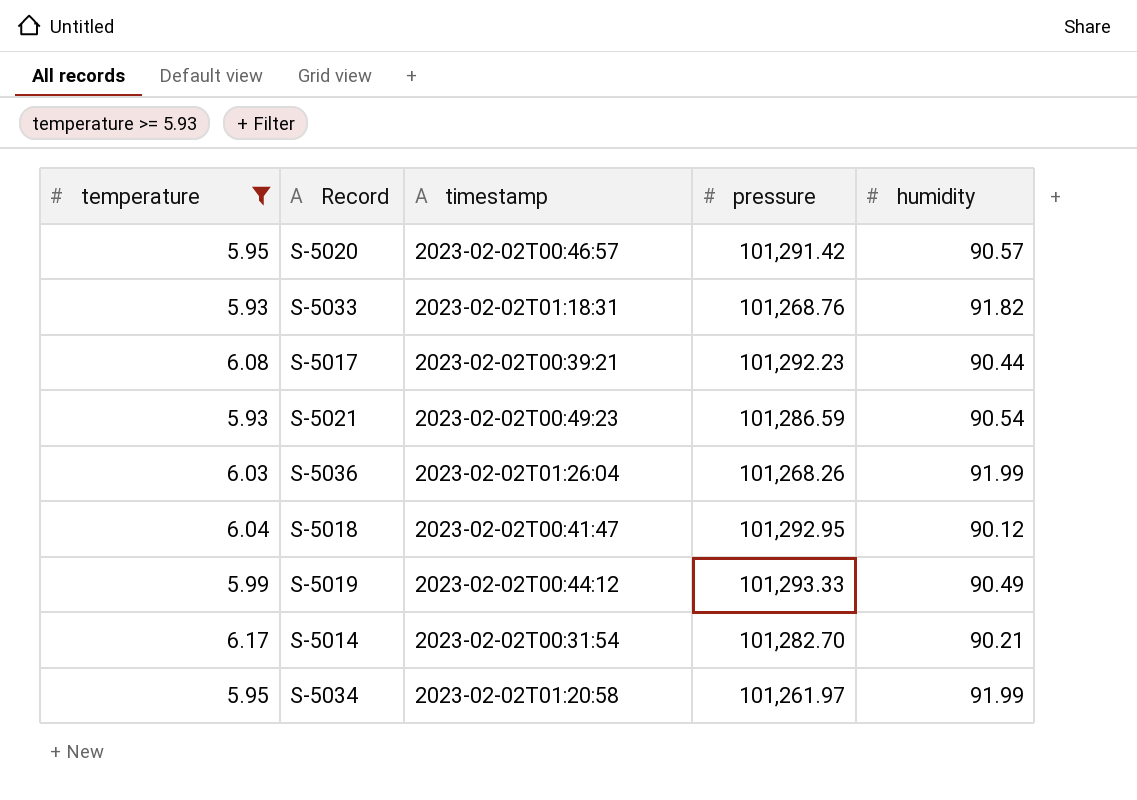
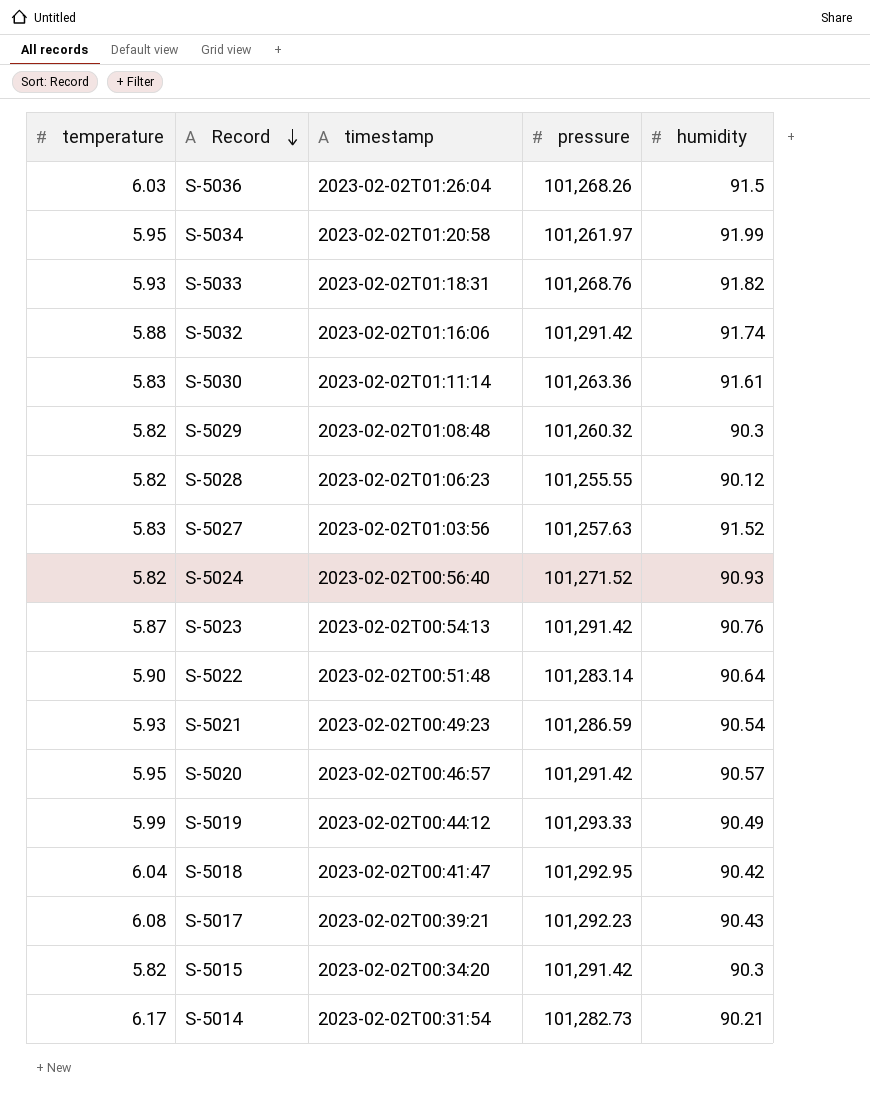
filter: temperature >= 5.93 -> none
row order: none -> Record descending
S-5036 | humidity: 91.99 -> 91.5
S-5018 | humidity: 90.12 -> 90.42
S-5017 | humidity: 90.44 -> 90.43
S-5014 | pressure: 101,282.70 -> 101,282.73

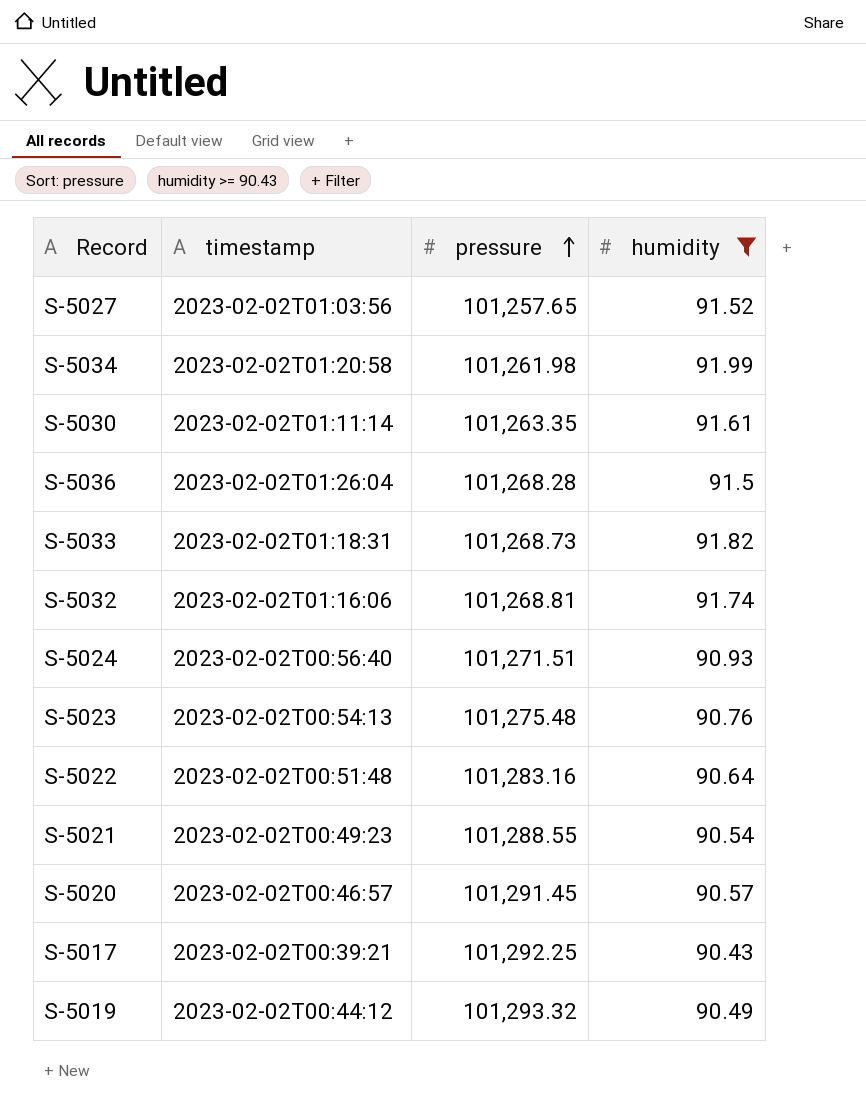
filter: none -> humidity >= 90.43
row order: Record descending -> pressure ascending
column temperature | position: 1 -> none
S-5027 | pressure: 101,257.63 -> 101,257.65
S-5034 | pressure: 101,261.97 -> 101,261.98
S-5030 | pressure: 101,263.36 -> 101,263.35
S-5036 | pressure: 101,268.26 -> 101,268.28
S-5033 | pressure: 101,268.76 -> 101,268.73
S-5032 | pressure: 101,291.42 -> 101,268.81
S-5024 | pressure: 101,271.52 -> 101,271.51
S-5023 | pressure: 101,291.42 -> 101,275.48
S-5022 | pressure: 101,283.14 -> 101,283.16
S-5021 | pressure: 101,286.59 -> 101,288.55
S-5020 | pressure: 101,291.42 -> 101,291.45
S-5017 | pressure: 101,292.23 -> 101,292.25
S-5019 | pressure: 101,293.33 -> 101,293.32

